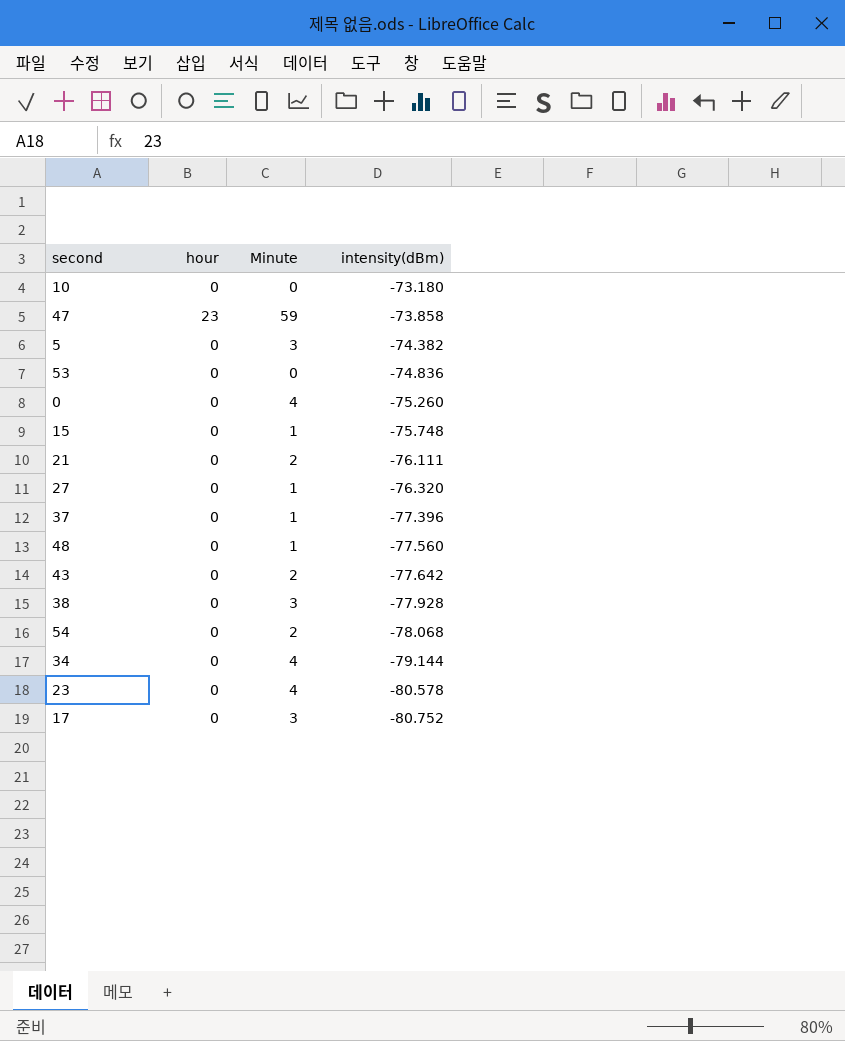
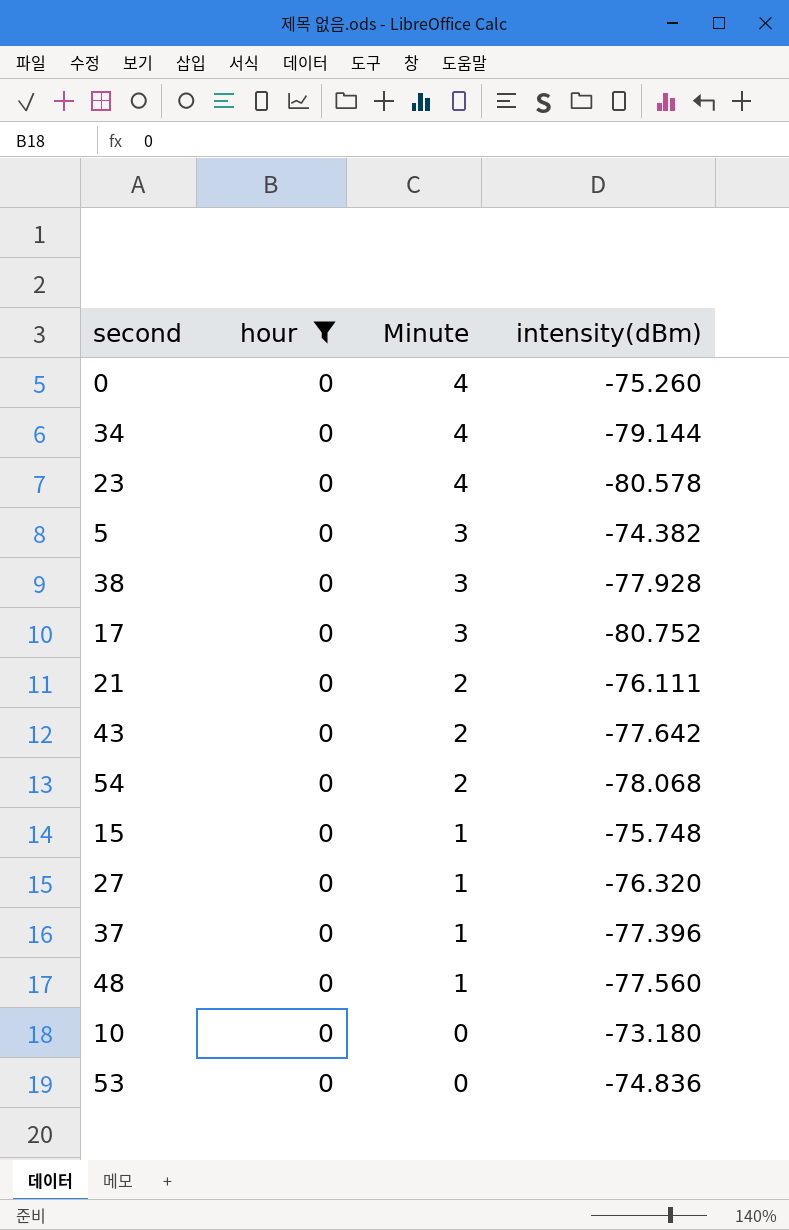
filter: none -> hour = 0
row order: intensity(dBm) descending -> Minute descending

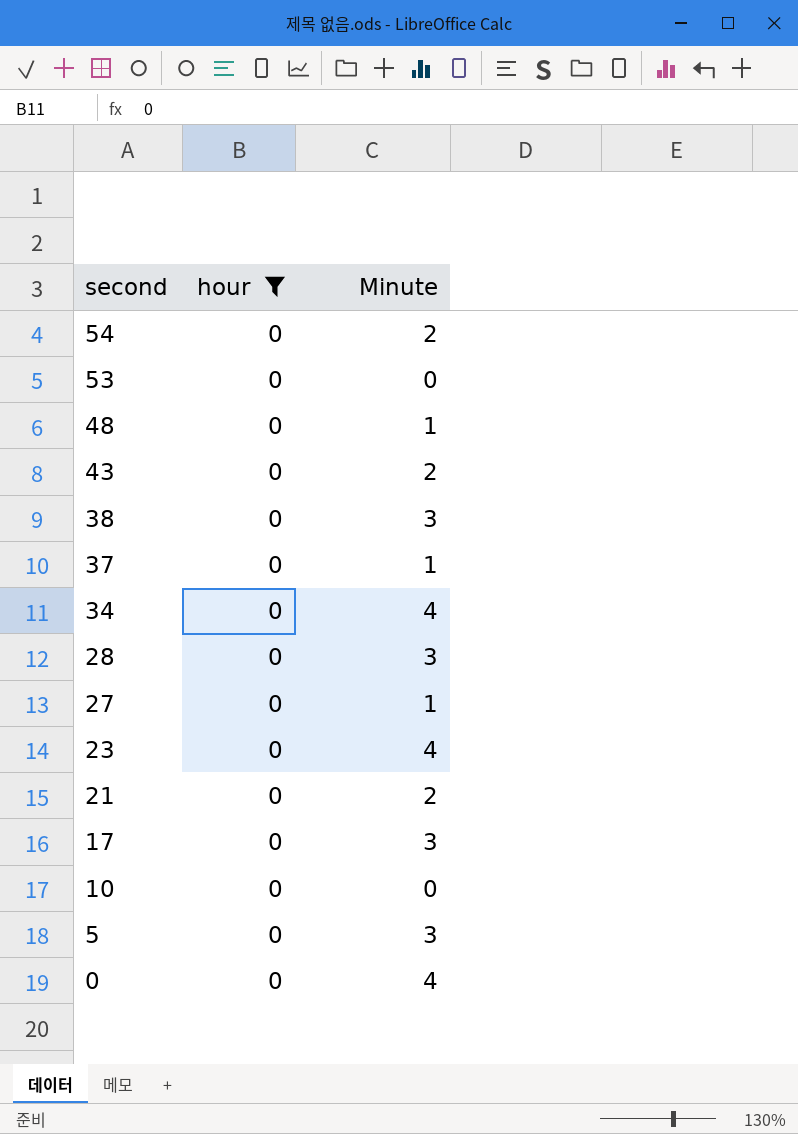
row order: Minute descending -> second descending
column intensity(dBm) | position: 4 -> none
row 15: 0 | 1 | -75.748 -> none
row 28: none -> 0 | 3

